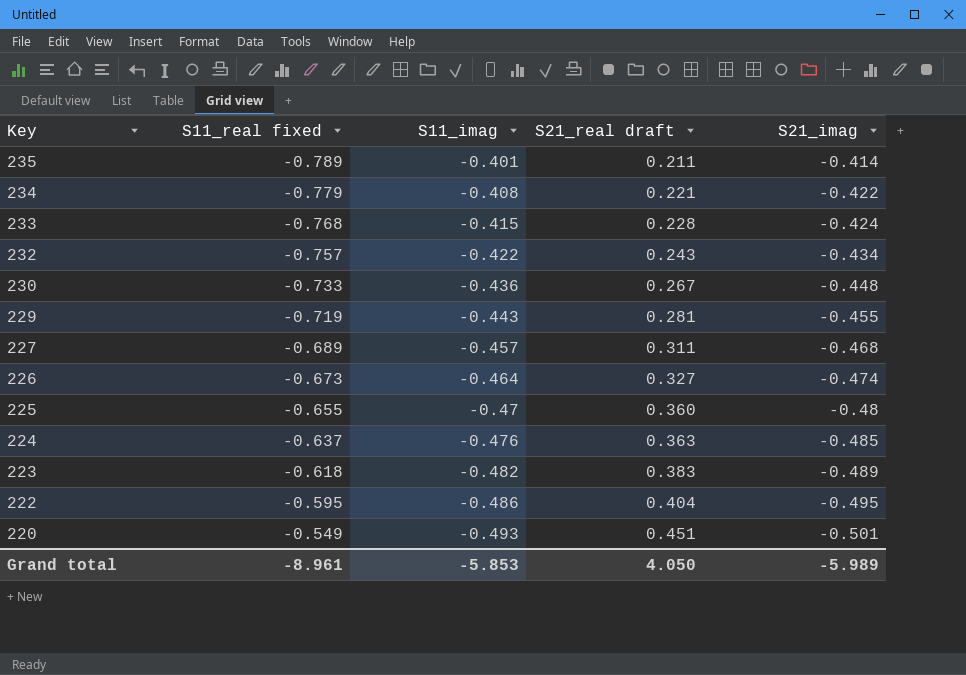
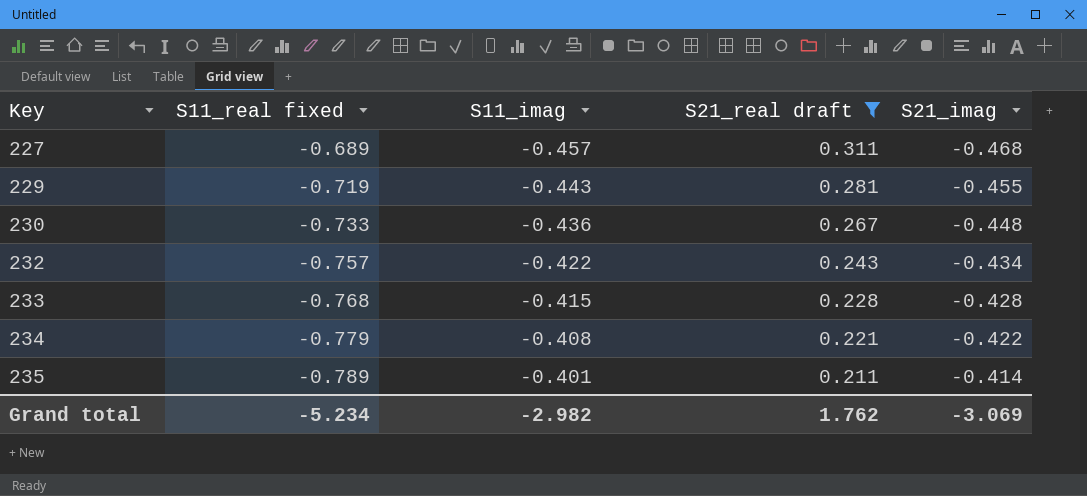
filter: none -> S21_real draft <= 0.311
row order: Key descending -> Key ascending
233 | S21_imag: -0.424 -> -0.428
Grand total | S11_real fixed: -8.961 -> -5.234
Grand total | S11_imag: -5.853 -> -2.982
Grand total | S21_real draft: 4.050 -> 1.762
Grand total | S21_imag: -5.989 -> -3.069

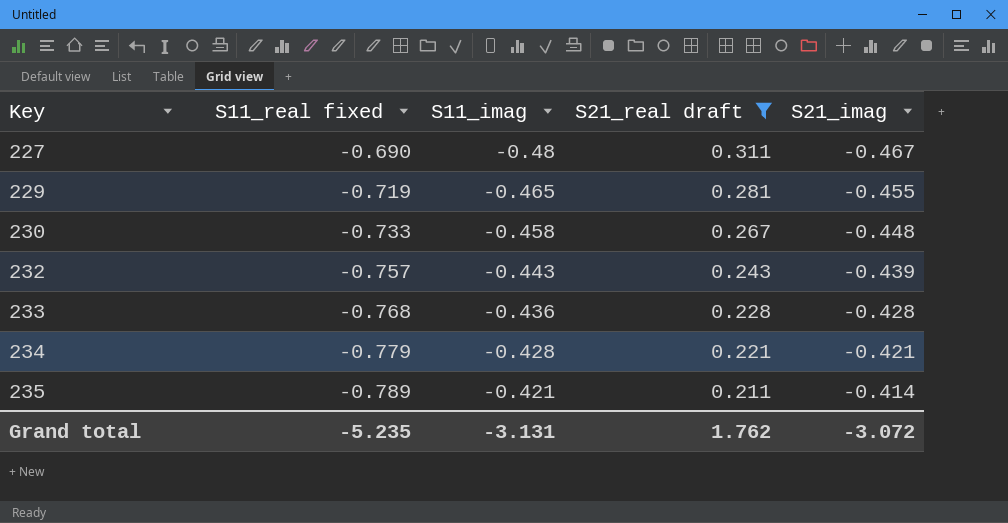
227 | S11_real fixed: -0.689 -> -0.690
227 | S11_imag: -0.457 -> -0.48
227 | S21_imag: -0.468 -> -0.467
229 | S11_imag: -0.443 -> -0.465
230 | S11_imag: -0.436 -> -0.458
232 | S11_imag: -0.422 -> -0.443
232 | S21_imag: -0.434 -> -0.439
233 | S11_imag: -0.415 -> -0.436
234 | S11_imag: -0.408 -> -0.428
234 | S21_imag: -0.422 -> -0.421
235 | S11_imag: -0.401 -> -0.421
Grand total | S11_real fixed: -5.234 -> -5.235
Grand total | S11_imag: -2.982 -> -3.131
Grand total | S21_imag: -3.069 -> -3.072

